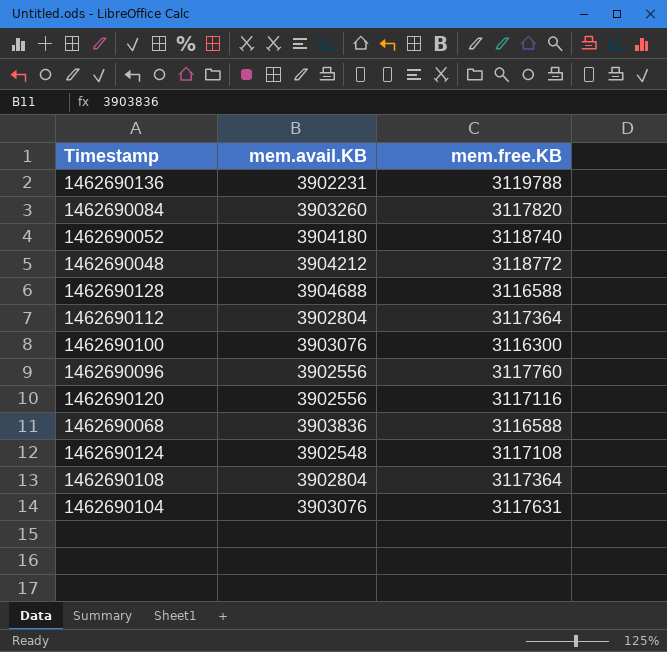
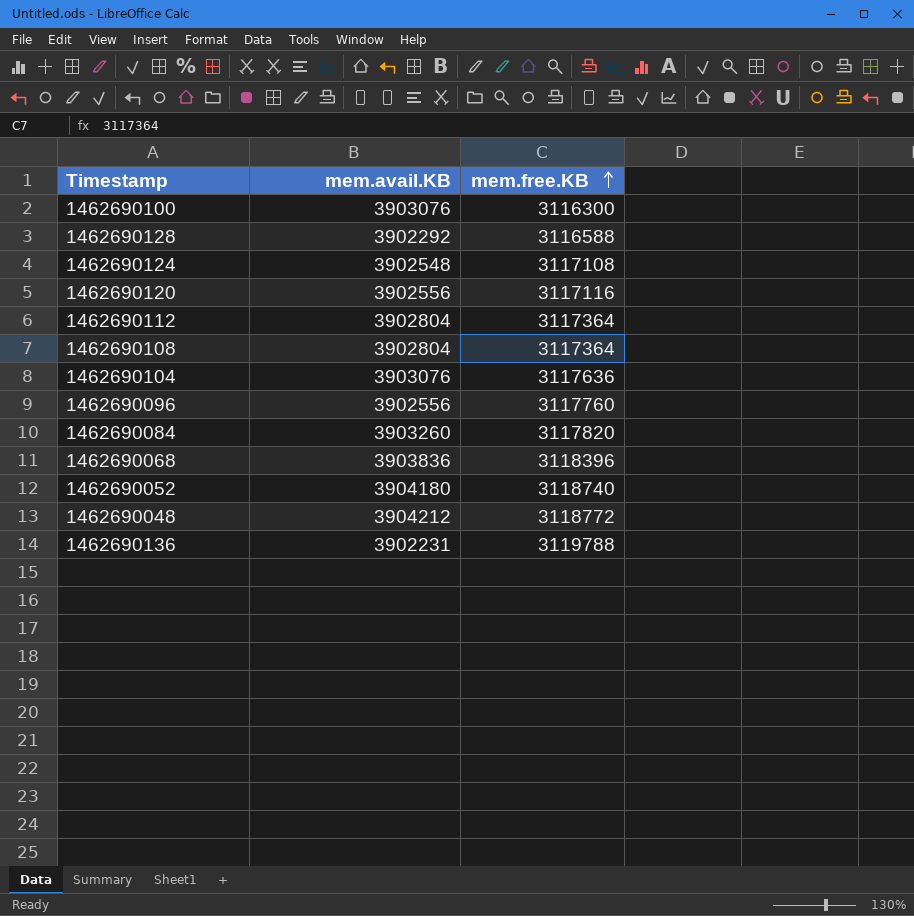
row order: none -> mem.free.KB ascending
1462690128 | mem.avail.KB: 3904688 -> 3902292
1462690104 | mem.free.KB: 3117631 -> 3117636
1462690068 | mem.free.KB: 3116588 -> 3118396

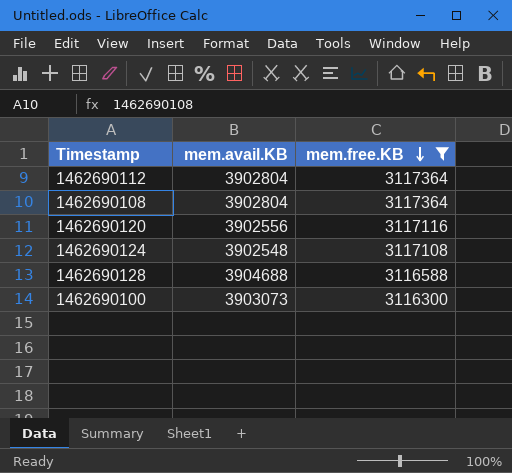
filter: none -> mem.free.KB <= 3117364
row order: mem.free.KB ascending -> mem.free.KB descending
1462690128 | mem.avail.KB: 3902292 -> 3904688
1462690100 | mem.avail.KB: 3903076 -> 3903073

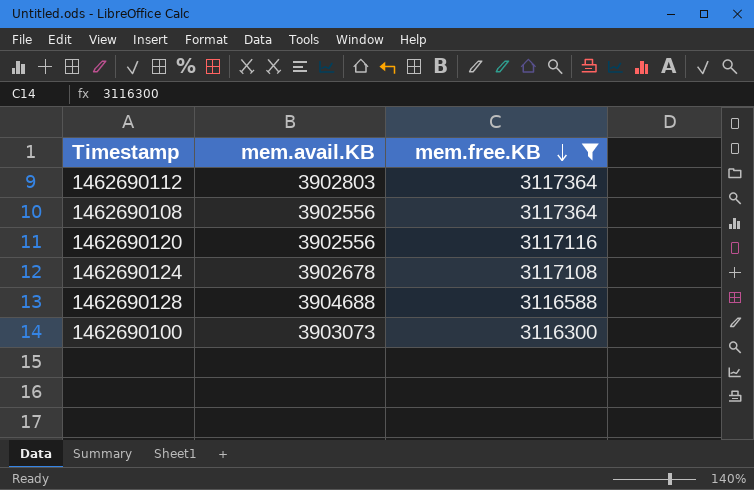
1462690112 | mem.avail.KB: 3902804 -> 3902803
1462690108 | mem.avail.KB: 3902804 -> 3902556
1462690124 | mem.avail.KB: 3902548 -> 3902678

